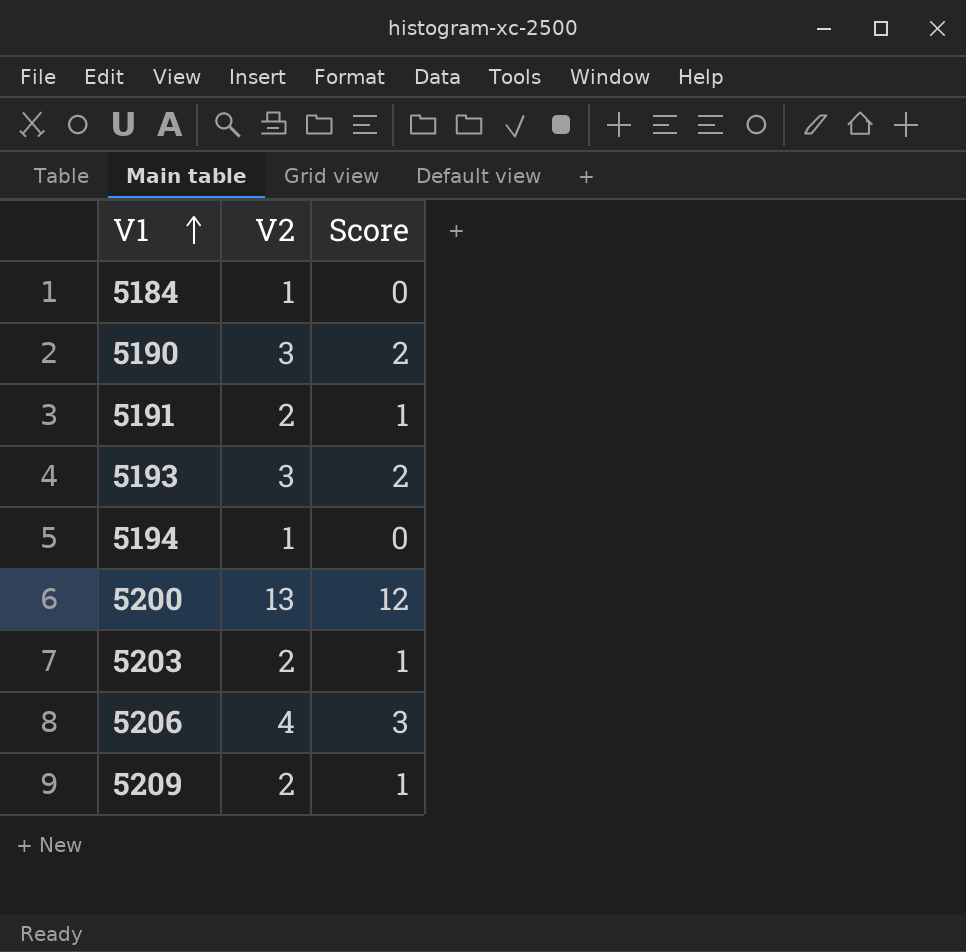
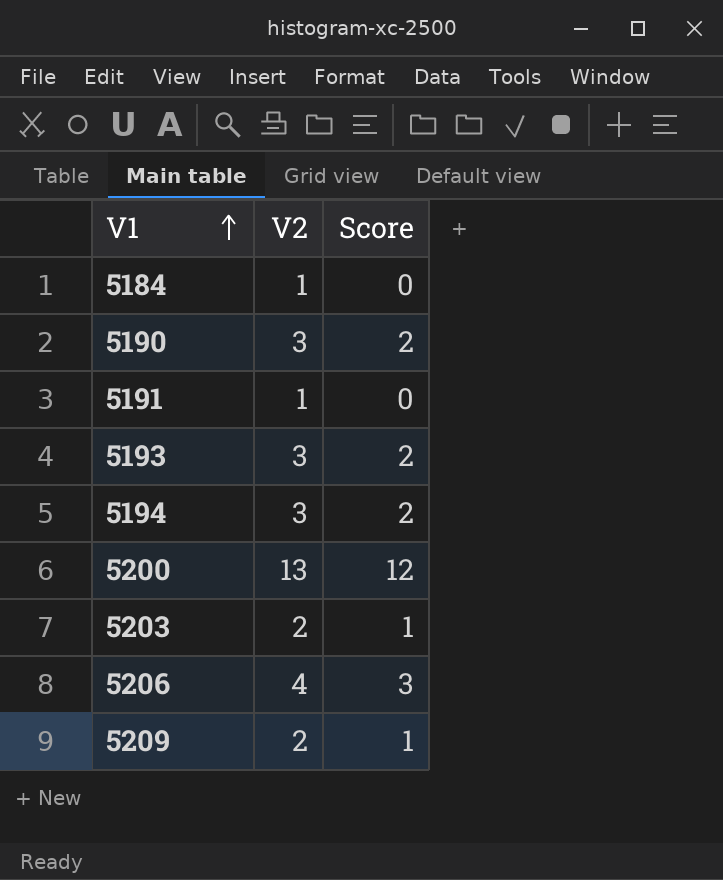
5191 | V2: 2 -> 1
5191 | Score: 1 -> 0
5194 | V2: 1 -> 3
5194 | Score: 0 -> 2

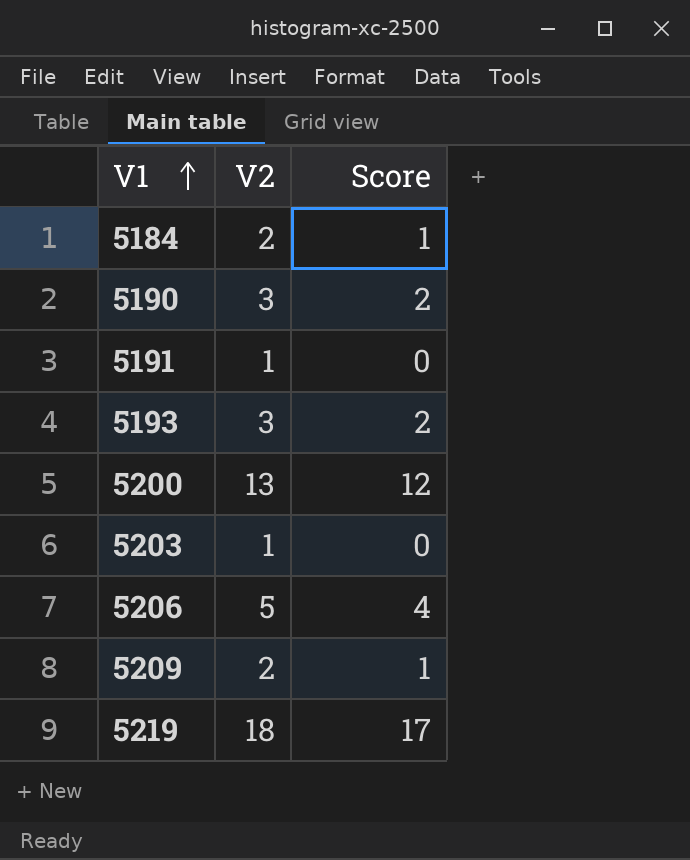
row 5194: 3 | 2 -> none
5184 | V2: 1 -> 2
5184 | Score: 0 -> 1
5203 | V2: 2 -> 1
5203 | Score: 1 -> 0
5206 | V2: 4 -> 5
5206 | Score: 3 -> 4
row 5219: none -> 18 | 17

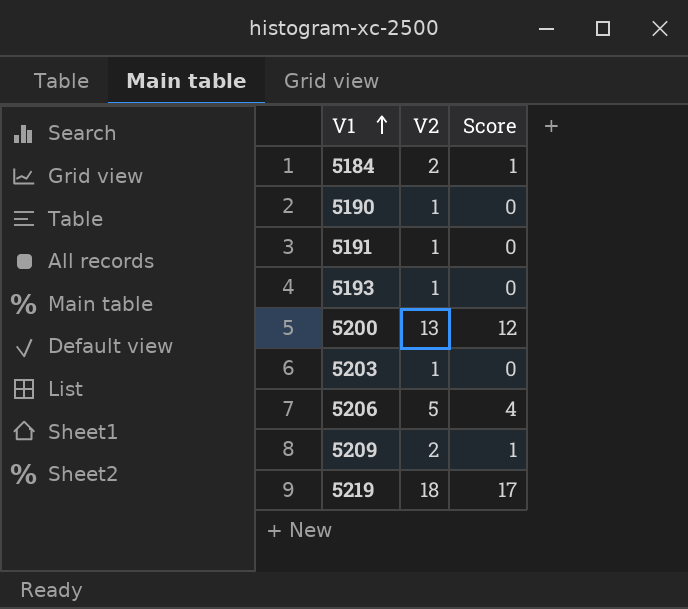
5190 | V2: 3 -> 1
5190 | Score: 2 -> 0
5193 | V2: 3 -> 1
5193 | Score: 2 -> 0

